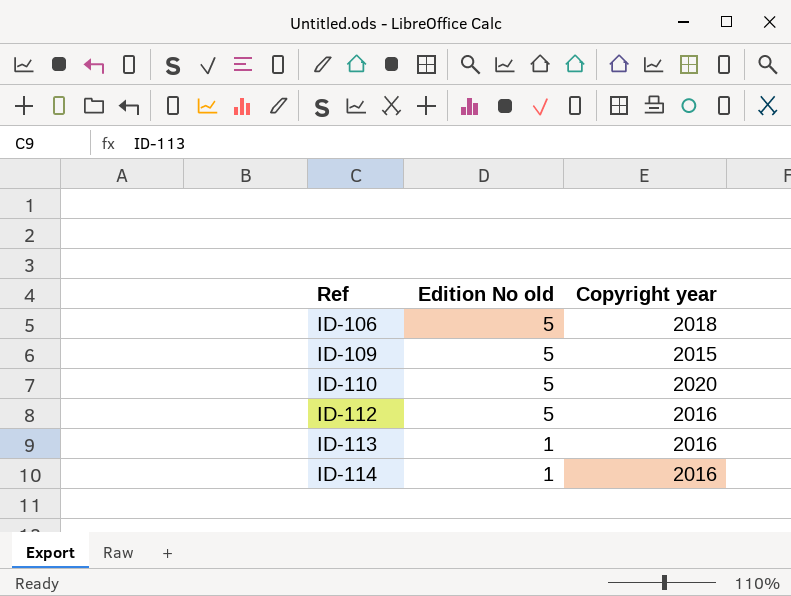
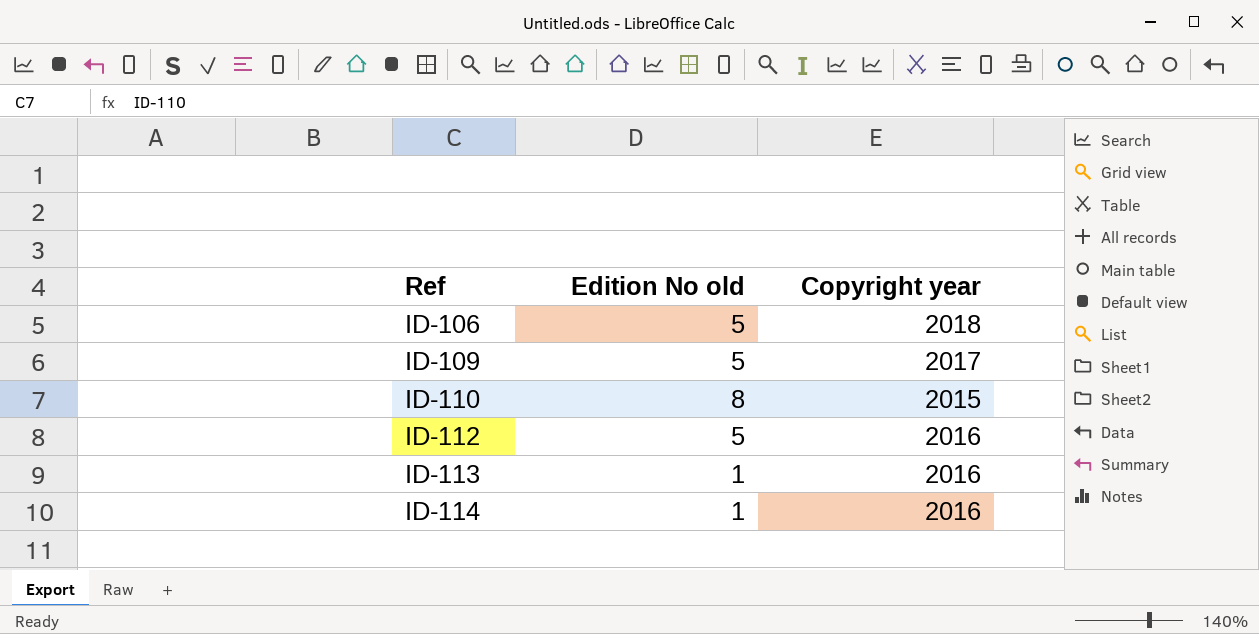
ID-109 | Copyright year: 2015 -> 2017
ID-110 | Edition No old: 5 -> 8
ID-110 | Copyright year: 2020 -> 2015

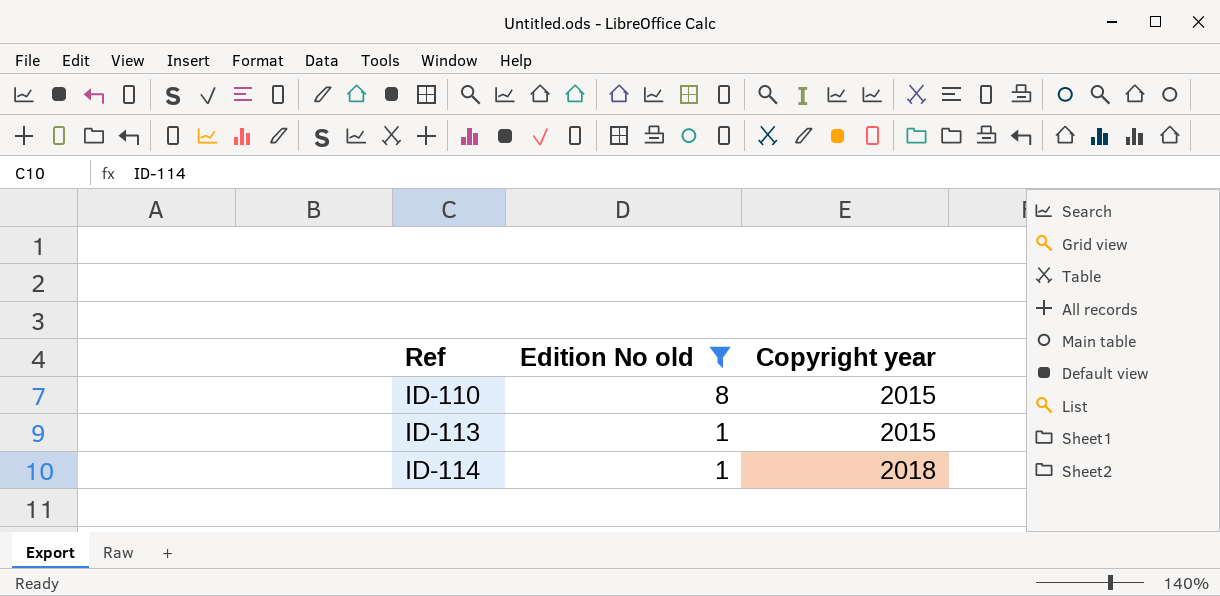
filter: none -> Edition No old != 5
ID-113 | Copyright year: 2016 -> 2015
ID-114 | Copyright year: 2016 -> 2018

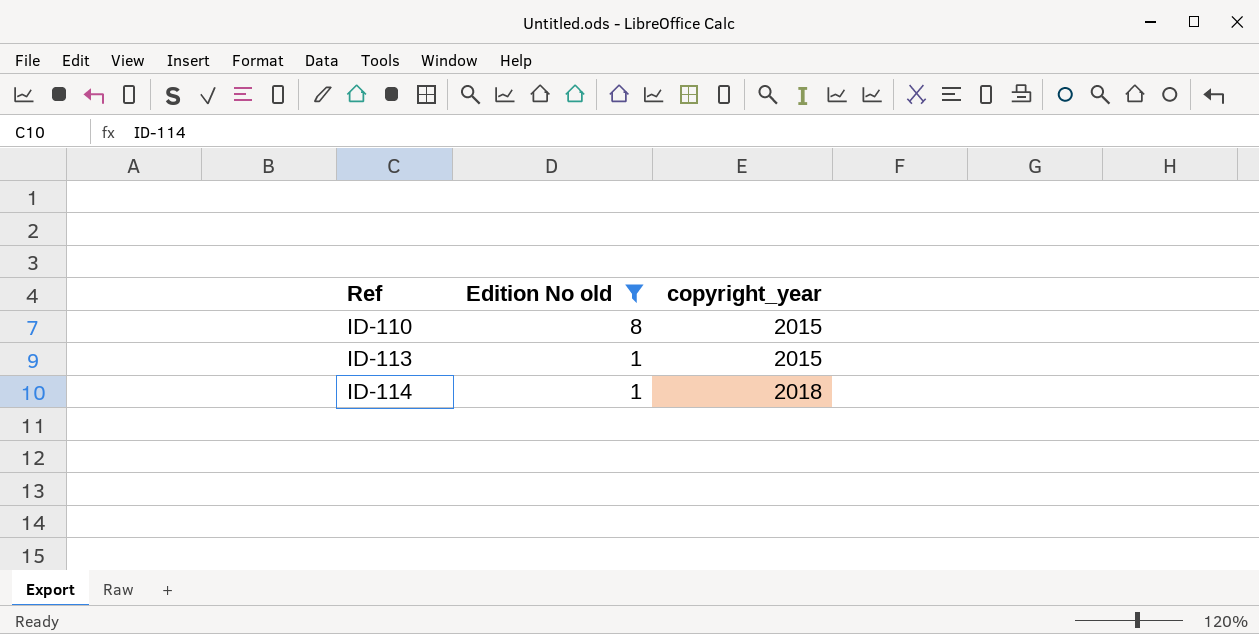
column name: Copyright year -> copyright_year

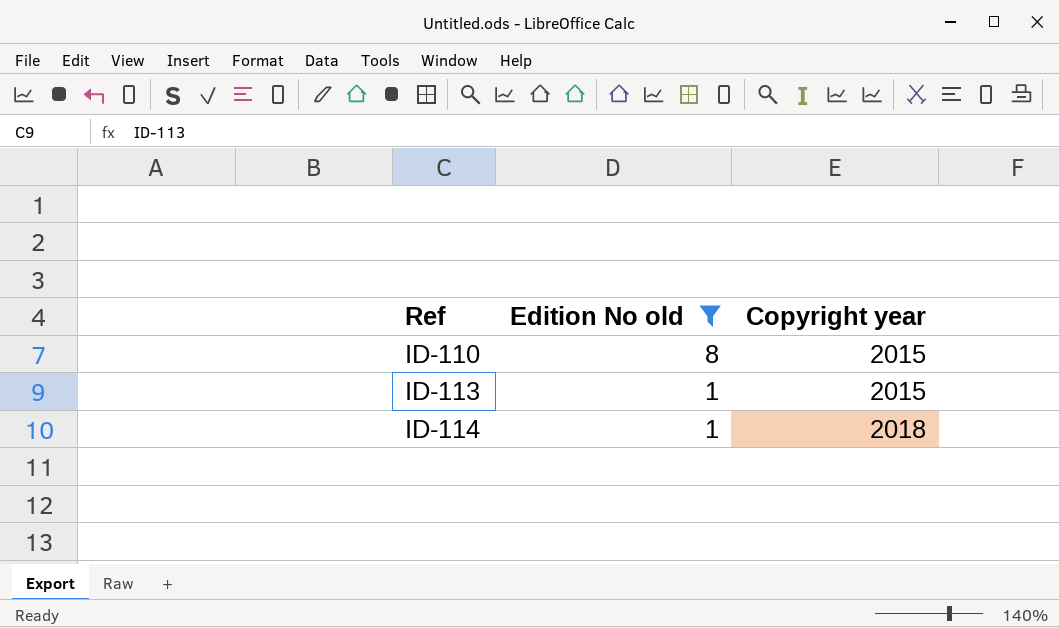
column name: copyright_year -> Copyright year

